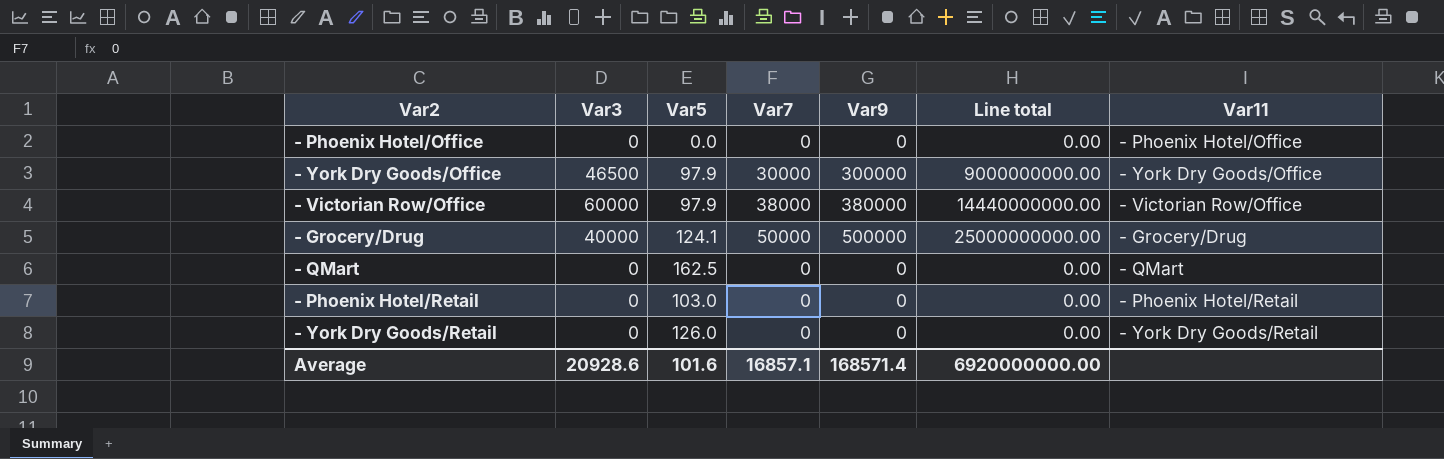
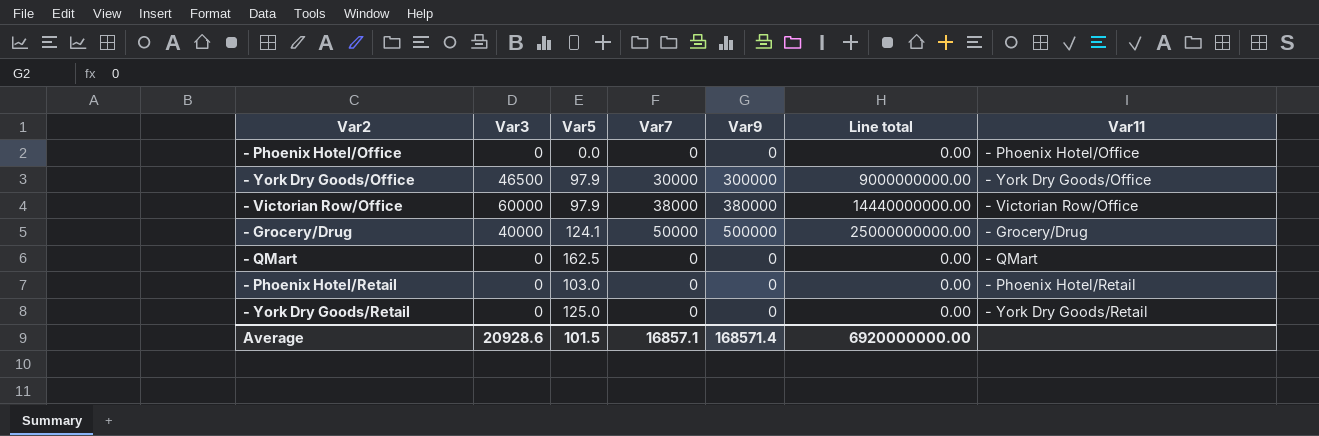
- York Dry Goods/Retail | Var5: 126.0 -> 125.0
Average | Var5: 101.6 -> 101.5

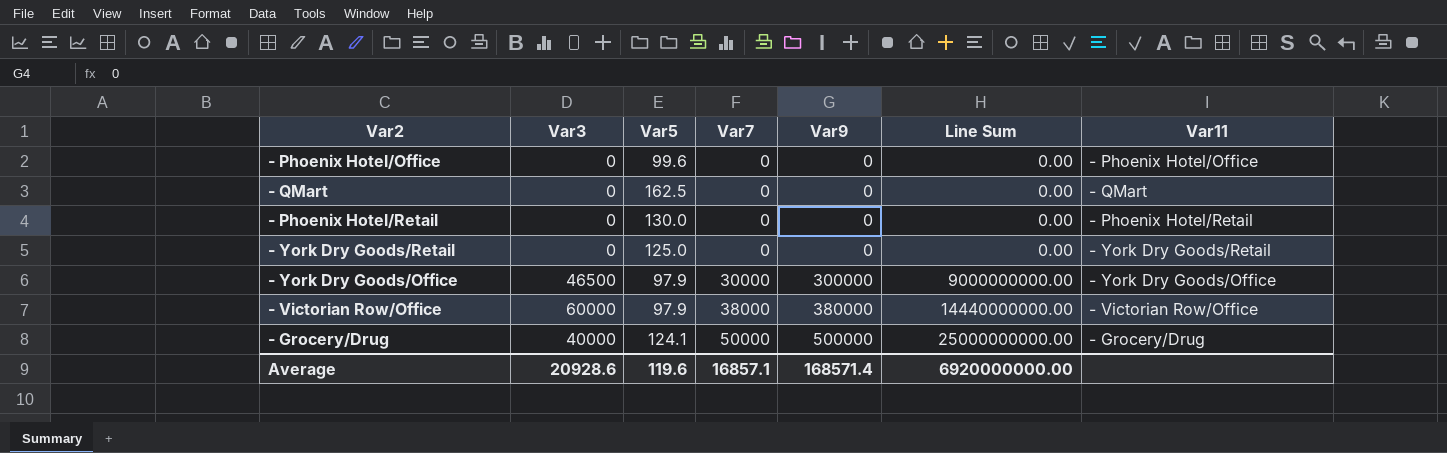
row order: none -> Var7 ascending
column name: Line total -> Line Sum
- Phoenix Hotel/Office | Var5: 0.0 -> 99.6
- Phoenix Hotel/Retail | Var5: 103.0 -> 130.0
Average | Var5: 101.5 -> 119.6

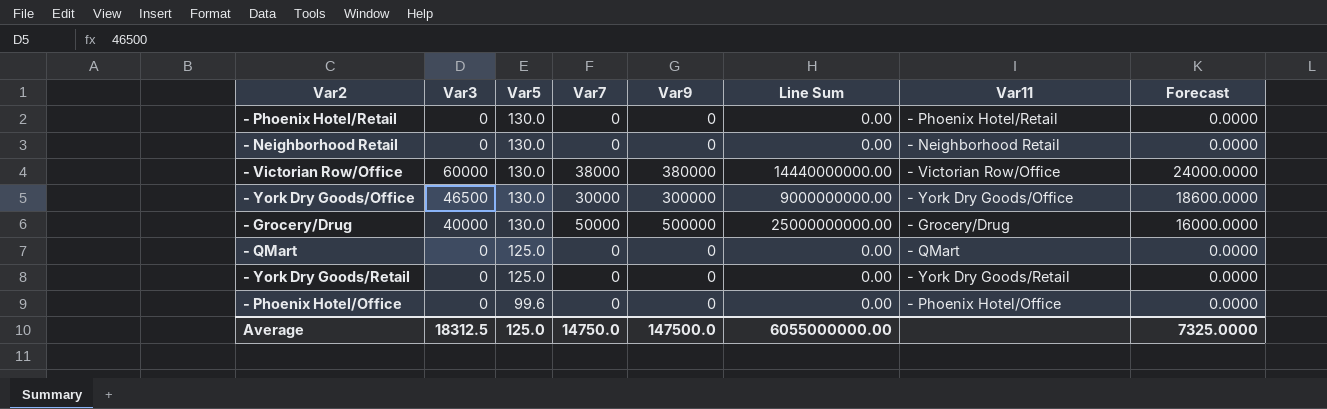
row order: Var7 ascending -> Var5 descending
column Forecast | formula: none -> [Var3] * 0.4
row - Neighborhood Retail: none -> 0 | 130.0 | 0 | 0 | 0.00 | - Neighborhood Retail | 0.0000
- Victorian Row/Office | Var5: 97.9 -> 130.0
- York Dry Goods/Office | Var5: 97.9 -> 130.0
- Grocery/Drug | Var5: 124.1 -> 130.0
- QMart | Var5: 162.5 -> 125.0
Average | Var3: 20928.6 -> 18312.5
Average | Var5: 119.6 -> 125.0
Average | Var7: 16857.1 -> 14750.0
Average | Var9: 168571.4 -> 147500.0
Average | Line Sum: 6920000000.00 -> 6055000000.00

